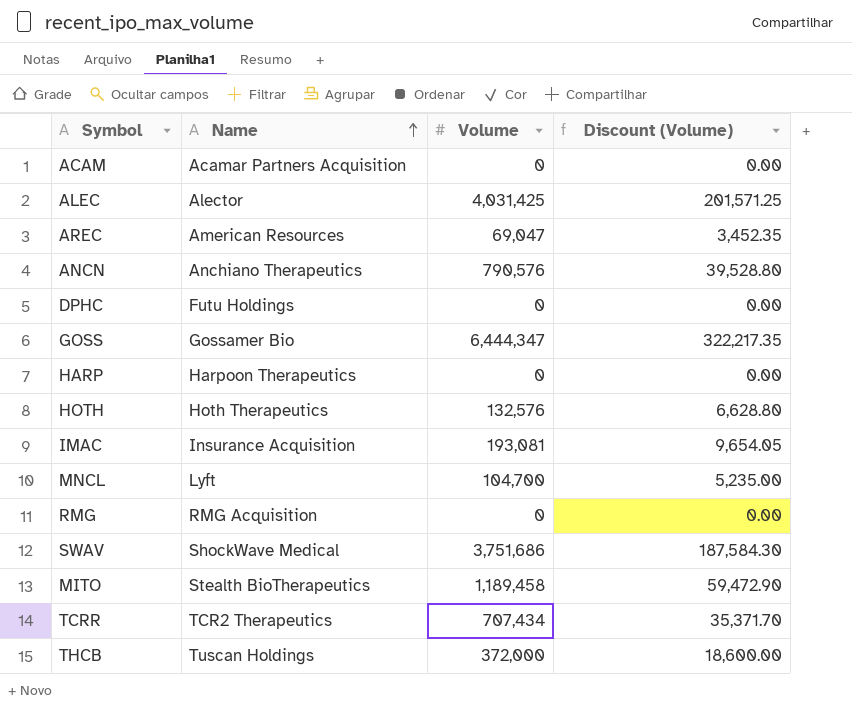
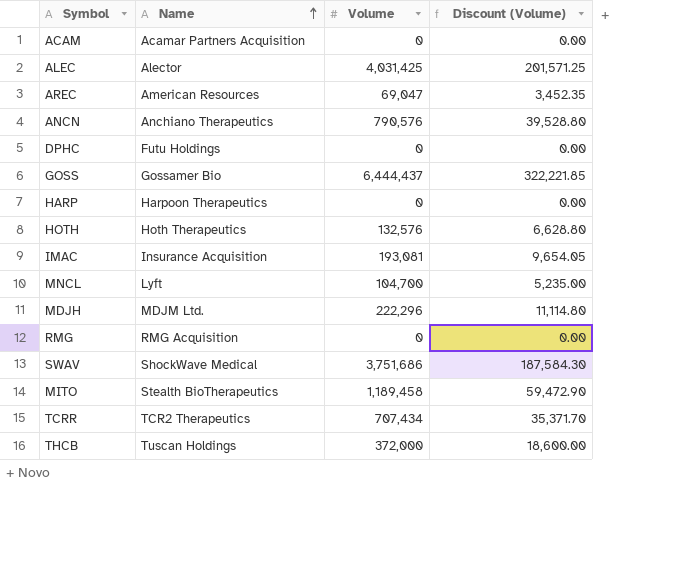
GOSS | Volume: 6,444,347 -> 6,444,437
GOSS | Discount (Volume): 322,217.35 -> 322,221.85
row MDJH: none -> MDJM Ltd. | 222,296 | 11,114.80

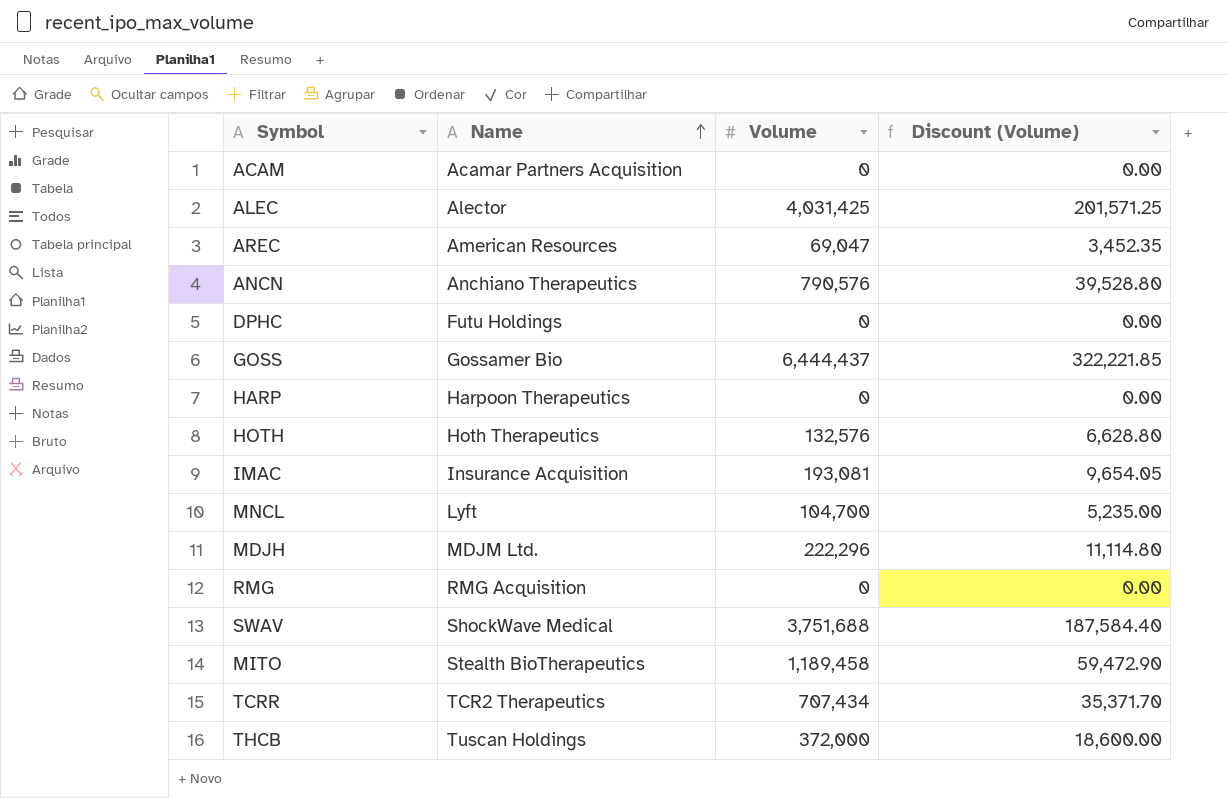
SWAV | Volume: 3,751,686 -> 3,751,688
SWAV | Discount (Volume): 187,584.30 -> 187,584.40

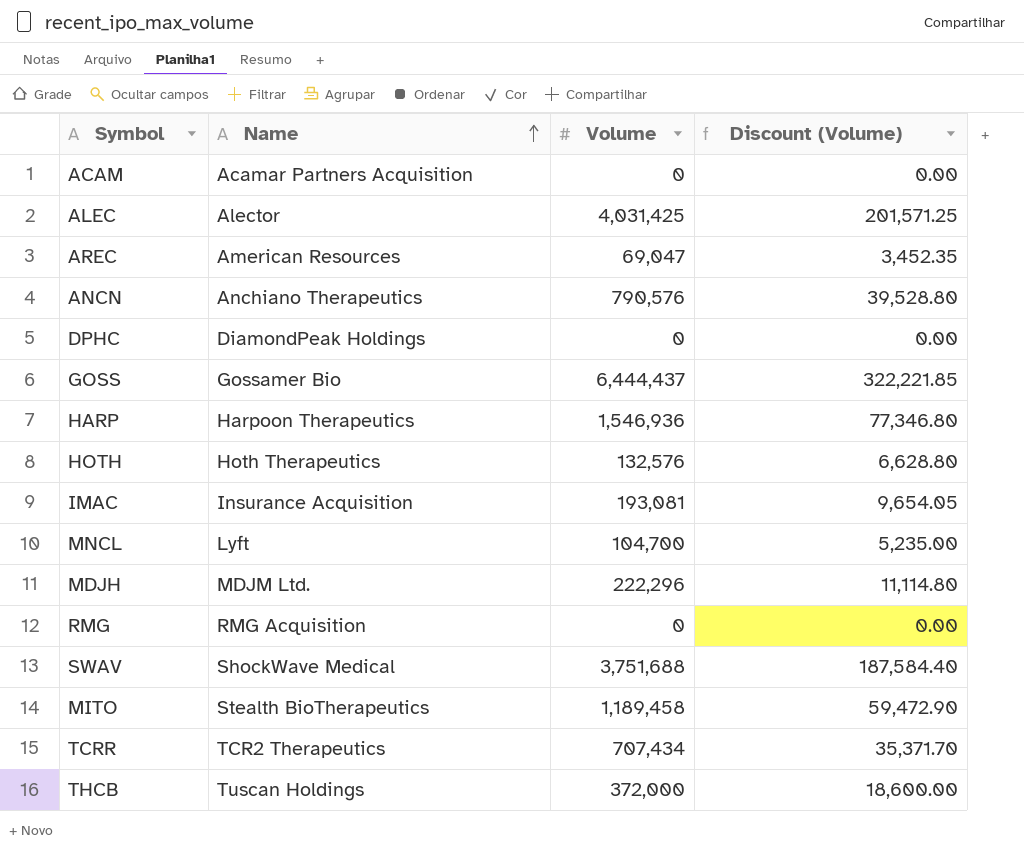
DPHC | Name: Futu Holdings -> DiamondPeak Holdings
HARP | Volume: 0 -> 1,546,936
HARP | Discount (Volume): 0.00 -> 77,346.80

